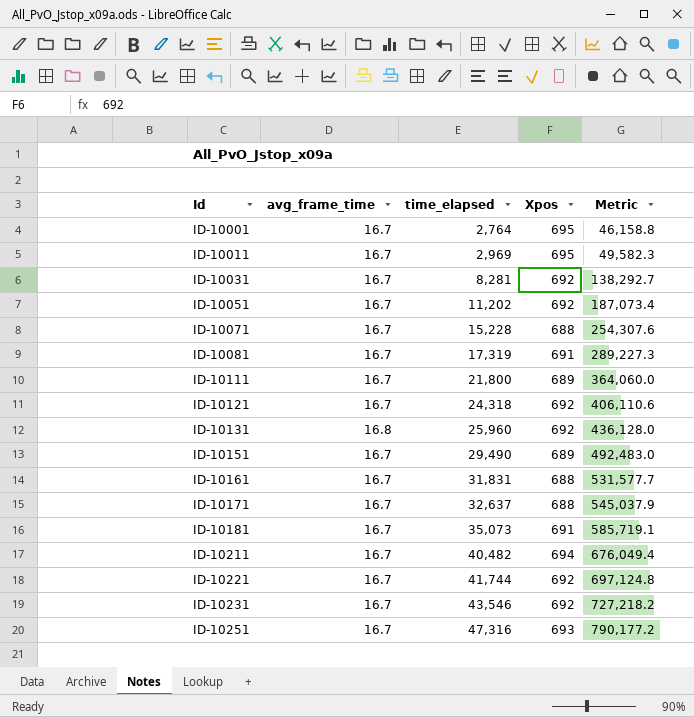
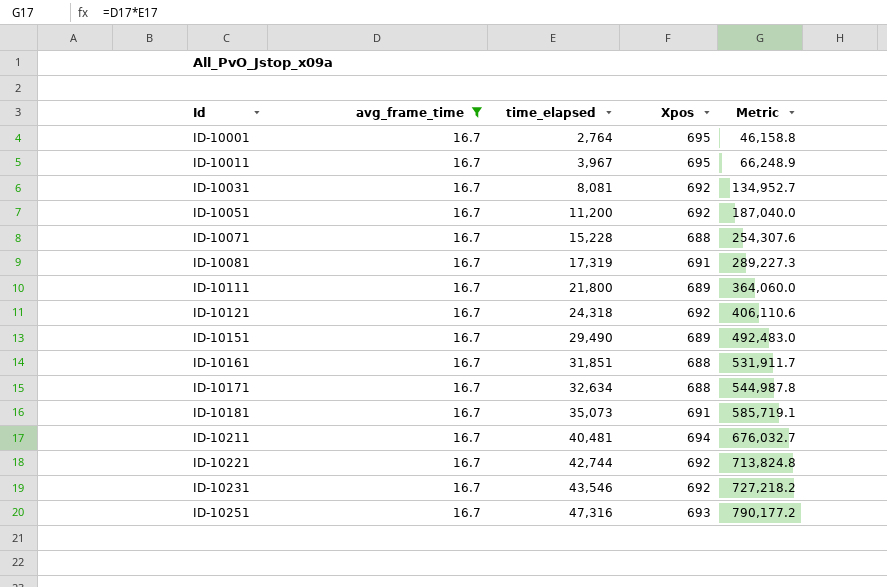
filter: none -> avg_frame_time = 16.7
ID-10011 | time_elapsed: 2,969 -> 3,967
ID-10011 | Metric: 49,582.3 -> 66,248.9
ID-10031 | time_elapsed: 8,281 -> 8,081
ID-10031 | Metric: 138,292.7 -> 134,952.7
ID-10051 | time_elapsed: 11,202 -> 11,200
ID-10051 | Metric: 187,073.4 -> 187,040.0
ID-10161 | time_elapsed: 31,831 -> 31,851
ID-10161 | Metric: 531,577.7 -> 531,911.7
ID-10171 | time_elapsed: 32,637 -> 32,634
ID-10171 | Metric: 545,037.9 -> 544,987.8
ID-10211 | time_elapsed: 40,482 -> 40,481
ID-10211 | Metric: 676,049.4 -> 676,032.7
ID-10221 | time_elapsed: 41,744 -> 42,744
ID-10221 | Metric: 697,124.8 -> 713,824.8

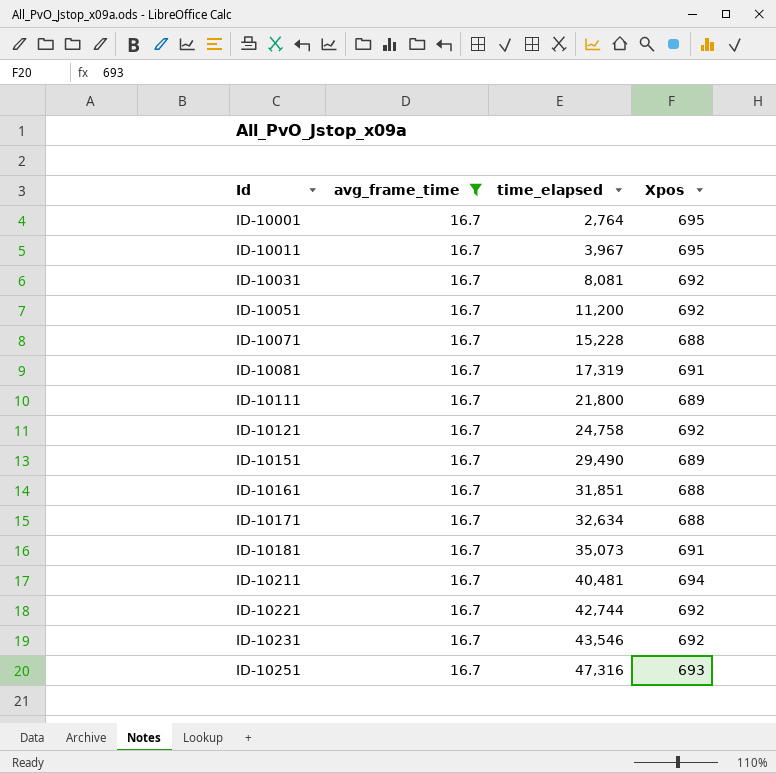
column Metric | formula: [avg_frame_time] * [time_elapsed] -> none
ID-10121 | time_elapsed: 24,318 -> 24,758

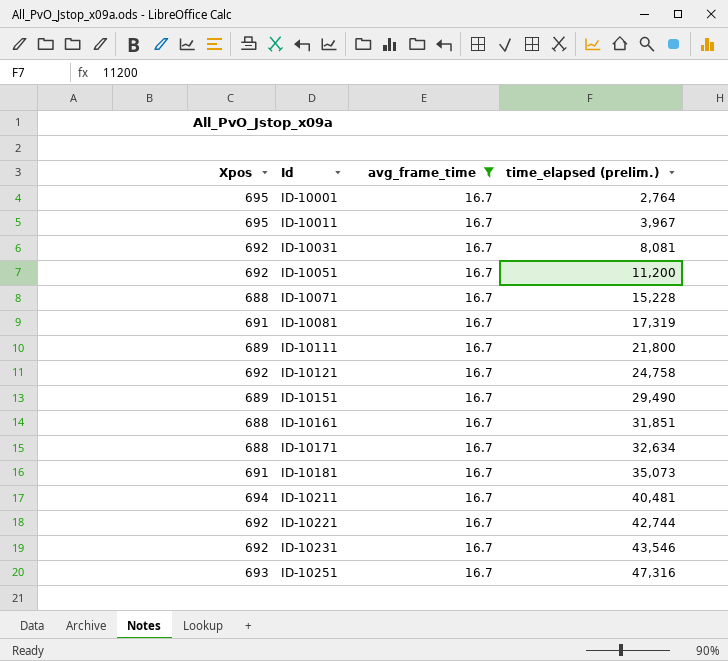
column Xpos | position: 4 -> 1
column name: time_elapsed -> time_elapsed (prelim.)

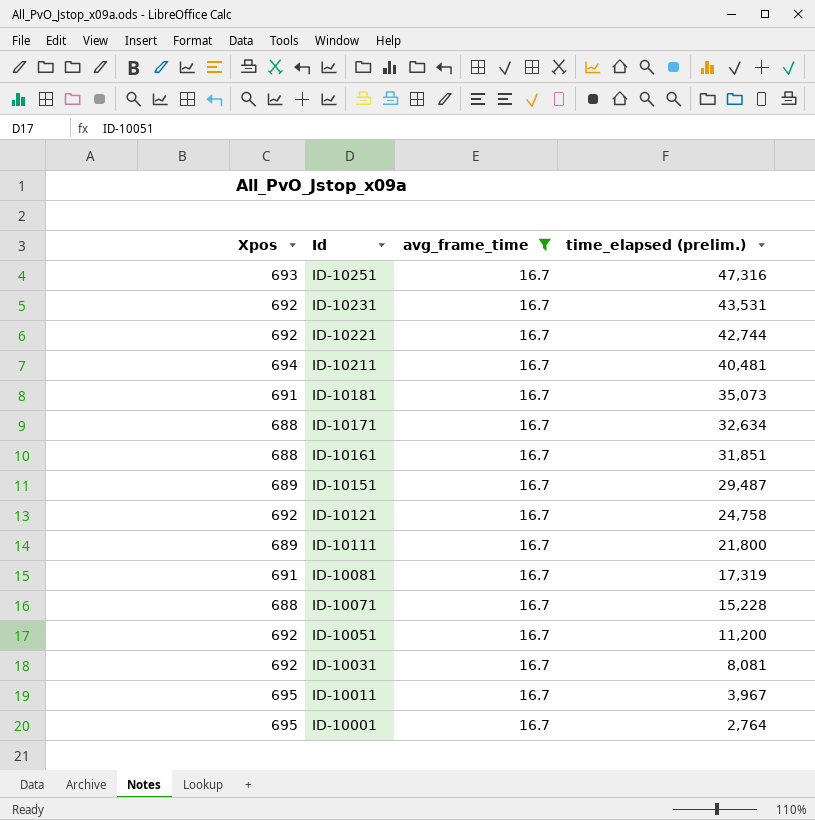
row order: Id ascending -> Id descending
ID-10231 | time_elapsed (prelim.): 43,546 -> 43,531
ID-10151 | time_elapsed (prelim.): 29,490 -> 29,487

